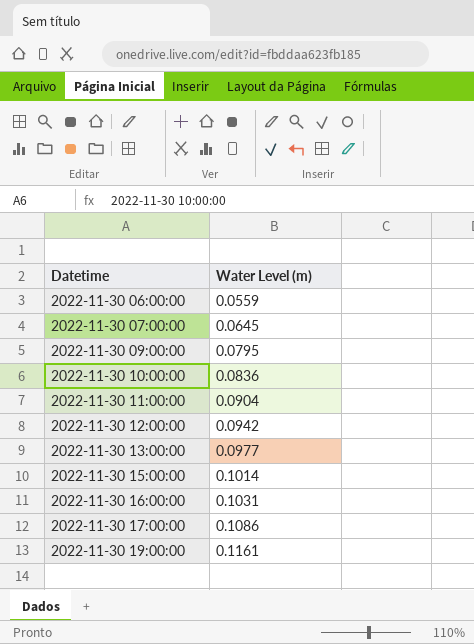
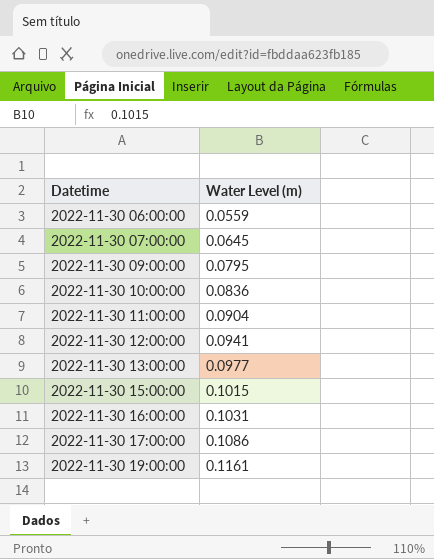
2022-11-30 12:00:00 | Water Level (m): 0.0942 -> 0.0941
2022-11-30 15:00:00 | Water Level (m): 0.1014 -> 0.1015

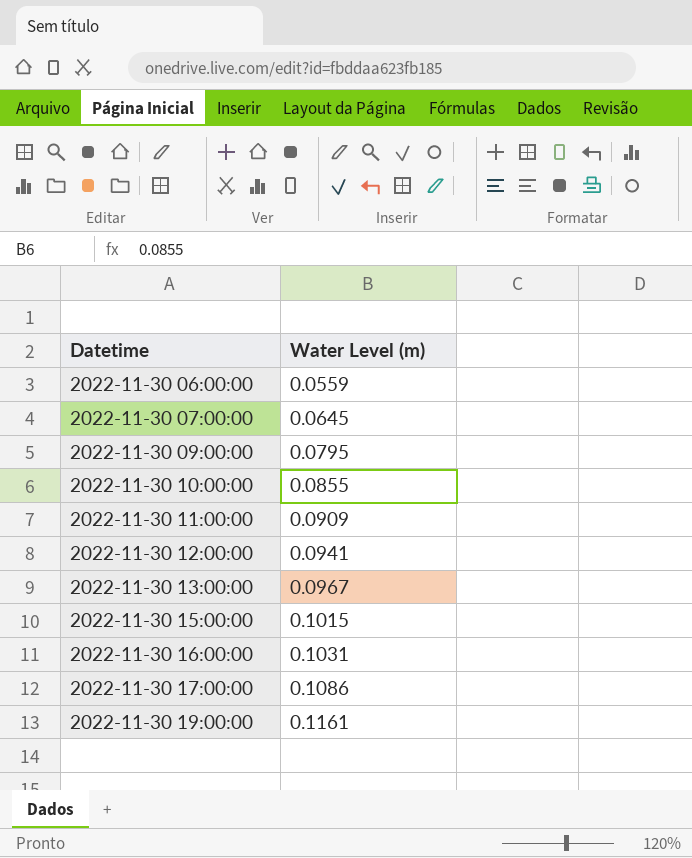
2022-11-30 10:00:00 | Water Level (m): 0.0836 -> 0.0855
2022-11-30 11:00:00 | Water Level (m): 0.0904 -> 0.0909
2022-11-30 13:00:00 | Water Level (m): 0.0977 -> 0.0967

